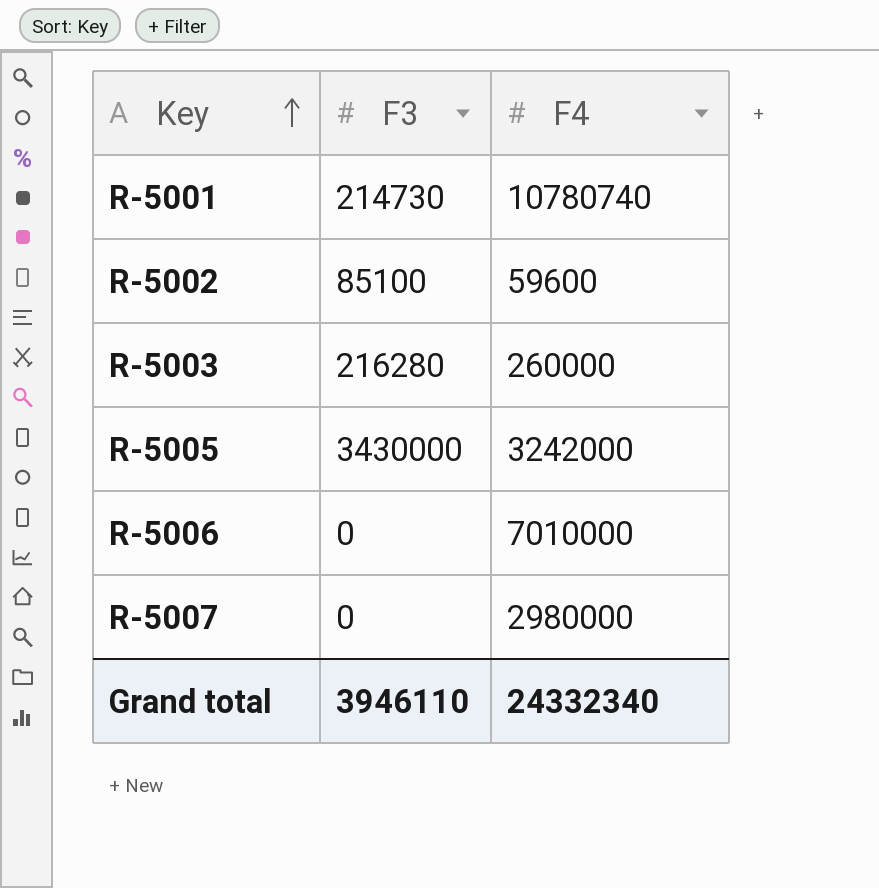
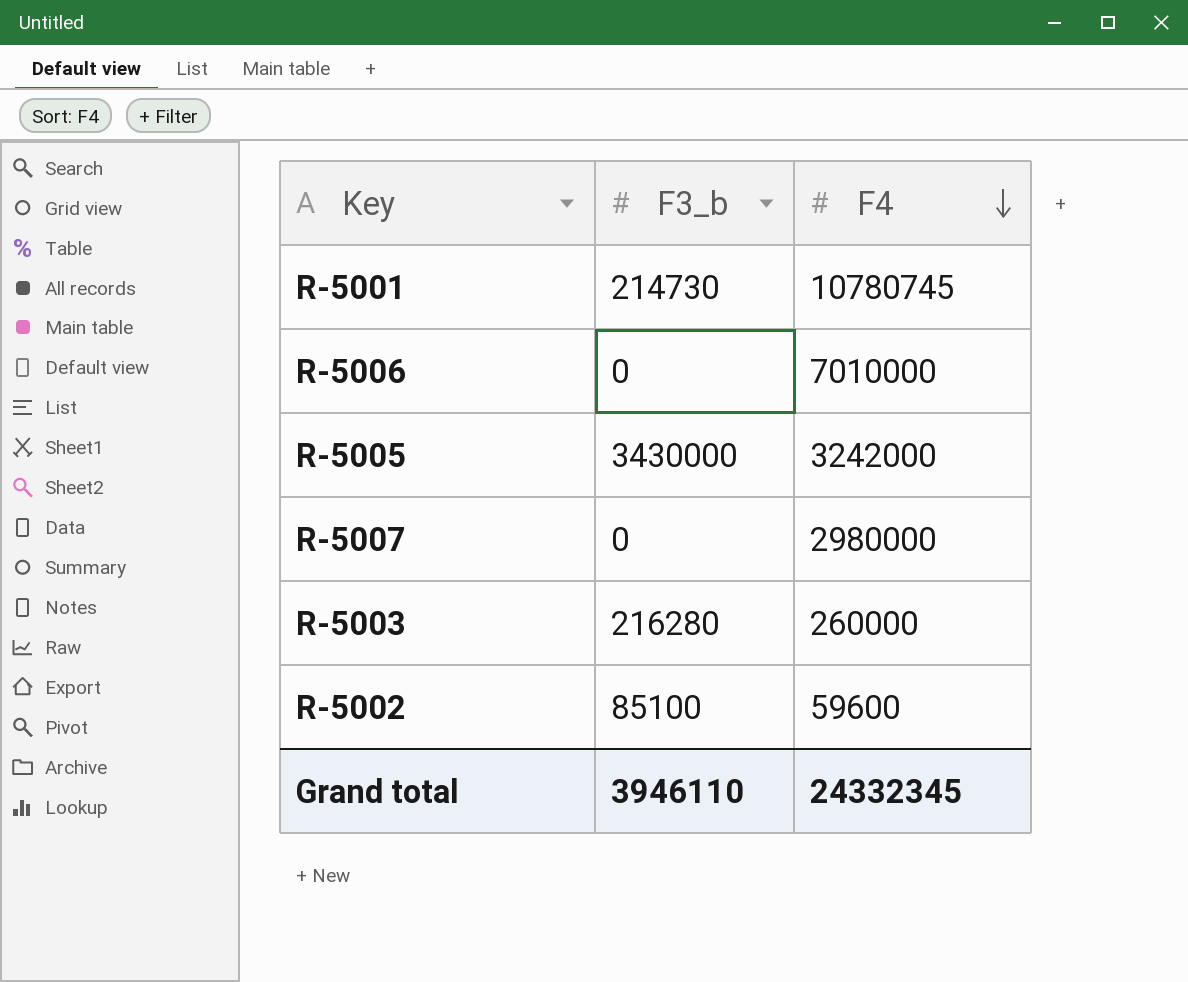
row order: Key ascending -> F4 descending
column name: F3 -> F3_b
R-5001 | F4: 10780740 -> 10780745
Grand total | F4: 24332340 -> 24332345

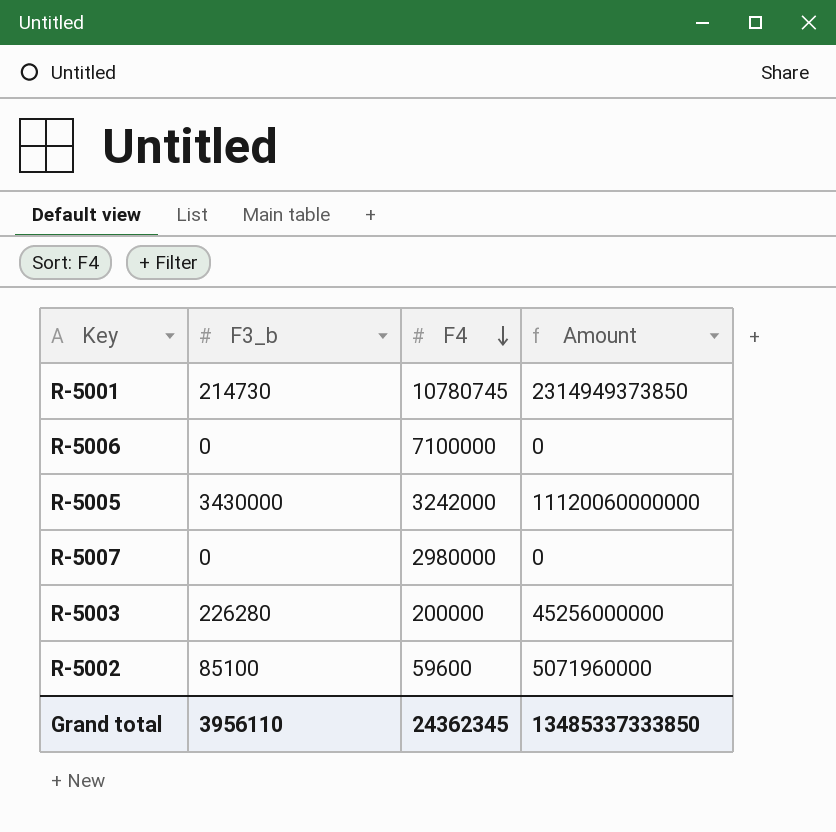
column Amount | formula: none -> [F3_b] * [F4]
R-5006 | F4: 7010000 -> 7100000
R-5003 | F3_b: 216280 -> 226280
R-5003 | F4: 260000 -> 200000
Grand total | F3_b: 3946110 -> 3956110
Grand total | F4: 24332345 -> 24362345

